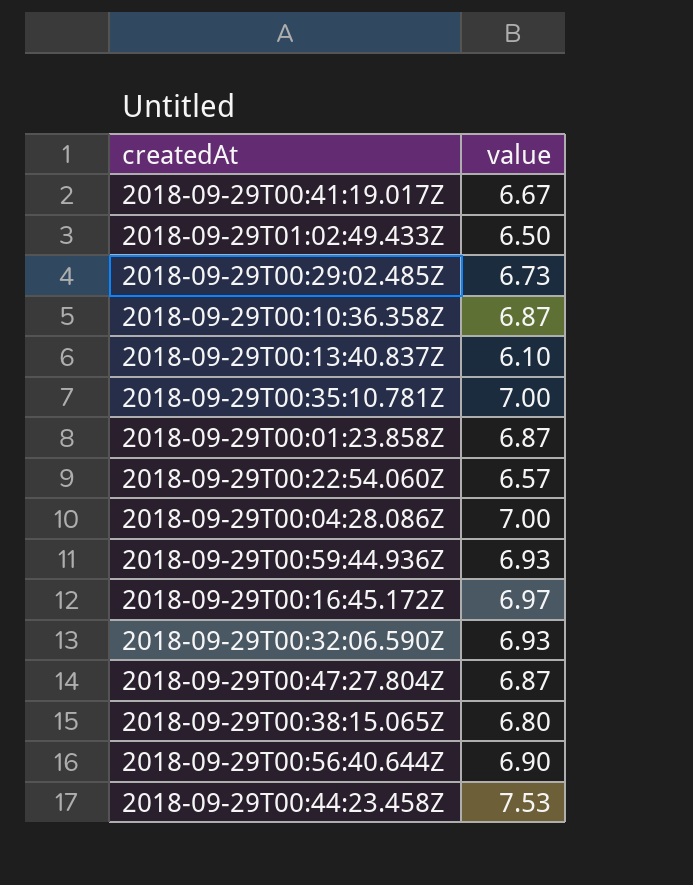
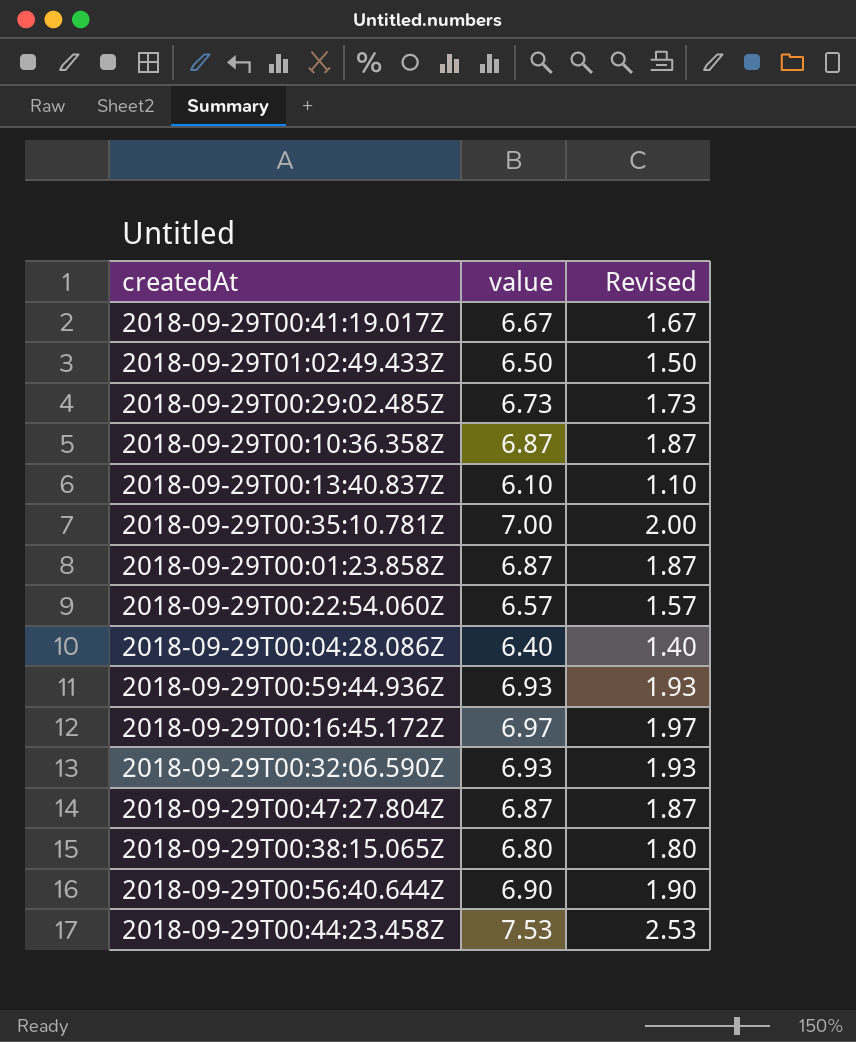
column Revised | formula: none -> [value] - 5
2018-09-29T00:04:28.086Z | value: 7.00 -> 6.40

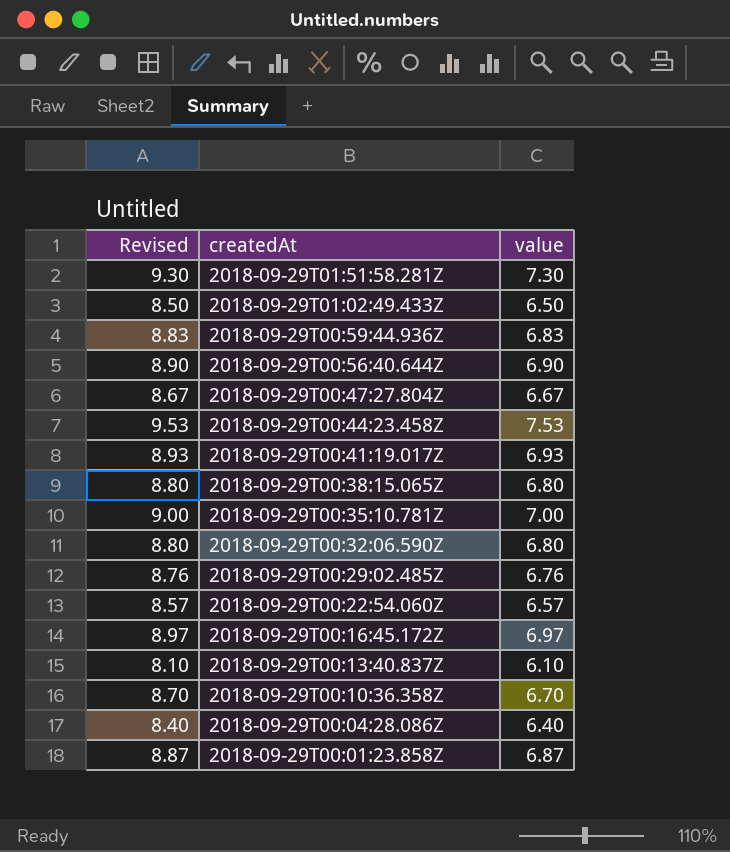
row order: none -> createdAt descending
column Revised | formula: [value] - 5 -> [value] + 2
column Revised | position: 3 -> 1
row 2018-09-29T01:51:58.281Z: none -> 9.30 | 7.30
2018-09-29T00:59:44.936Z | value: 6.93 -> 6.83
2018-09-29T00:47:27.804Z | value: 6.87 -> 6.67
2018-09-29T00:41:19.017Z | value: 6.67 -> 6.93
2018-09-29T00:32:06.590Z | value: 6.93 -> 6.80
2018-09-29T00:29:02.485Z | value: 6.73 -> 6.76
2018-09-29T00:10:36.358Z | value: 6.87 -> 6.70

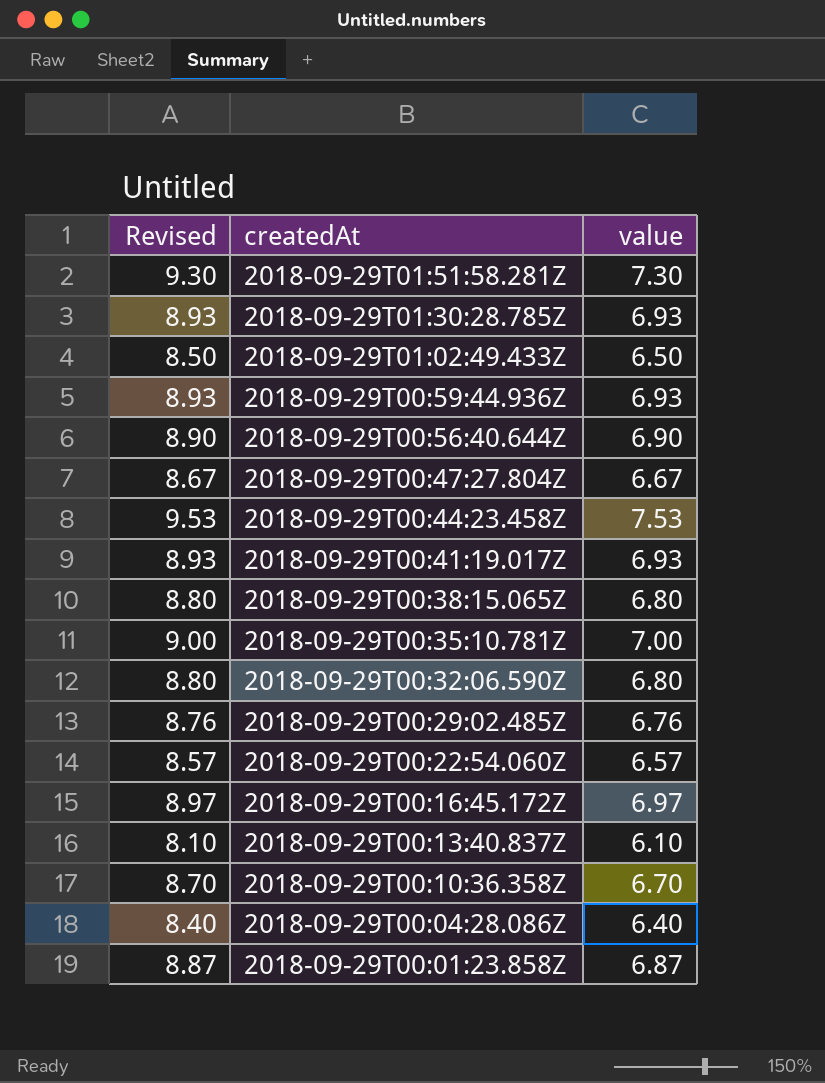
row 2018-09-29T01:30:28.785Z: none -> 8.93 | 6.93
2018-09-29T00:59:44.936Z | Revised: 8.83 -> 8.93
2018-09-29T00:59:44.936Z | value: 6.83 -> 6.93

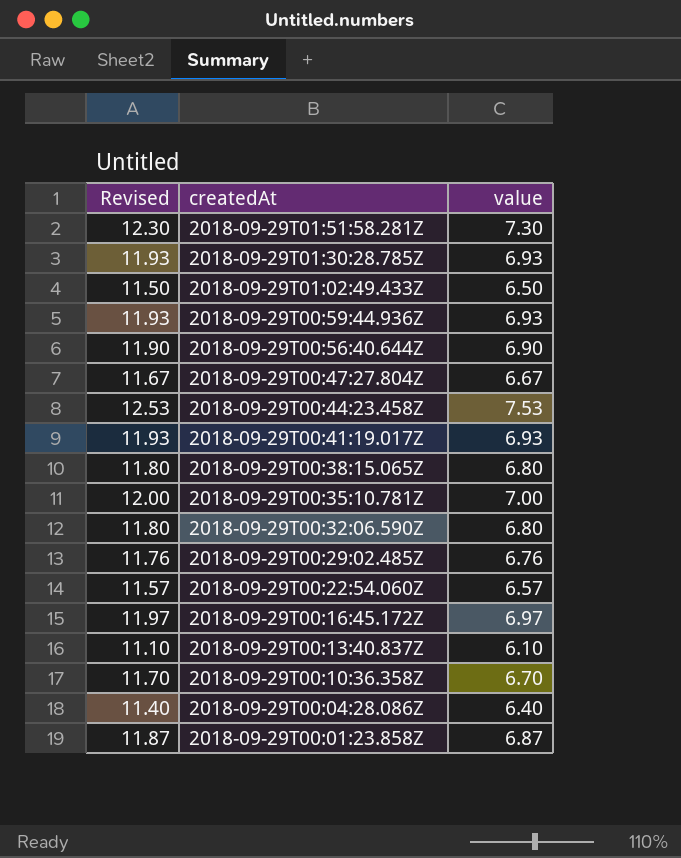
column Revised | formula: [value] + 2 -> [value] + 5

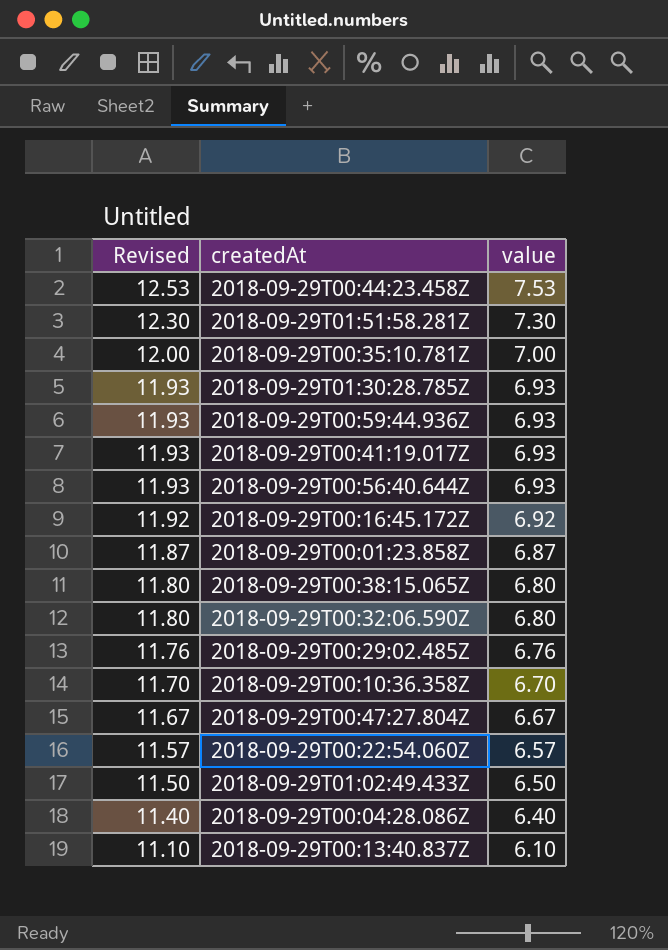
row order: createdAt descending -> Revised descending
2018-09-29T00:56:40.644Z | Revised: 11.90 -> 11.93
2018-09-29T00:56:40.644Z | value: 6.90 -> 6.93
2018-09-29T00:16:45.172Z | Revised: 11.97 -> 11.92
2018-09-29T00:16:45.172Z | value: 6.97 -> 6.92

